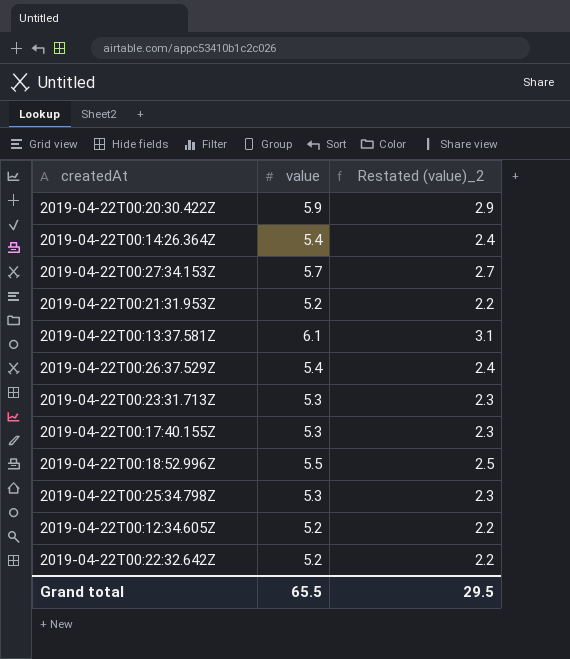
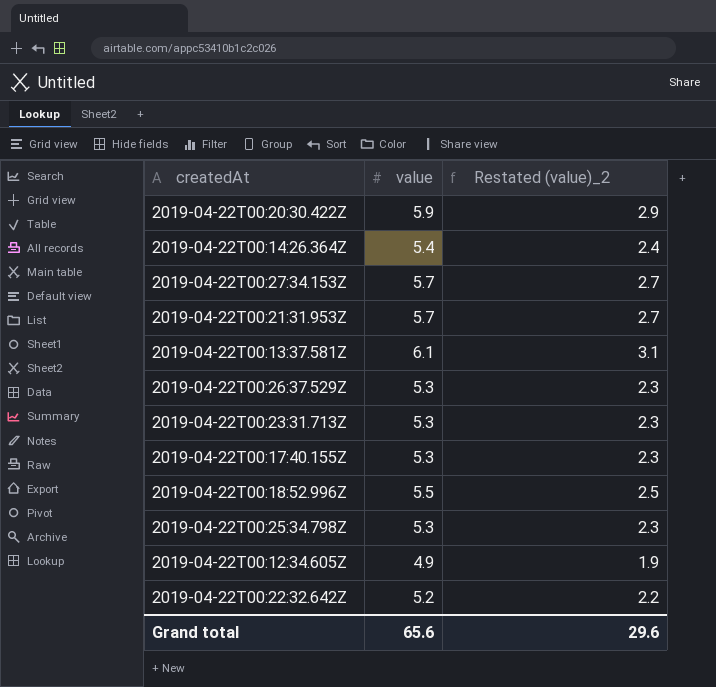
2019-04-22T00:21:31.953Z | value: 5.2 -> 5.7
2019-04-22T00:21:31.953Z | Restated (value)_2: 2.2 -> 2.7
2019-04-22T00:26:37.529Z | value: 5.4 -> 5.3
2019-04-22T00:26:37.529Z | Restated (value)_2: 2.4 -> 2.3
2019-04-22T00:12:34.605Z | value: 5.2 -> 4.9
2019-04-22T00:12:34.605Z | Restated (value)_2: 2.2 -> 1.9
Grand total | value: 65.5 -> 65.6
Grand total | Restated (value)_2: 29.5 -> 29.6

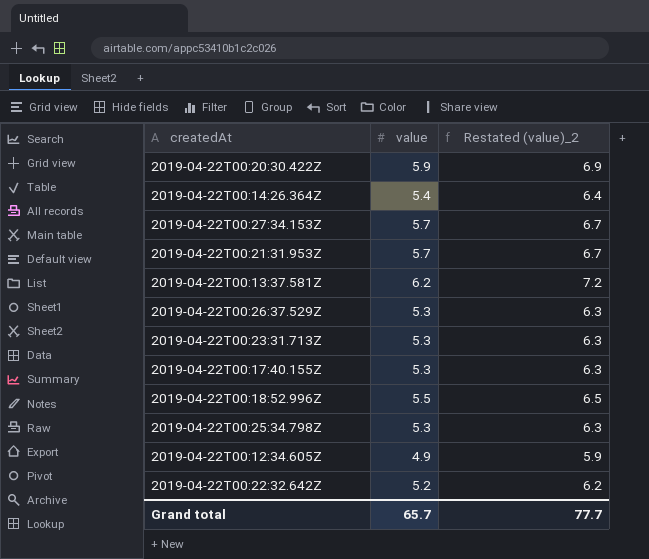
column Restated (value)_2 | formula: [value] - 3 -> [value] + 1
2019-04-22T00:13:37.581Z | value: 6.1 -> 6.2
Grand total | value: 65.6 -> 65.7
Grand total | Restated (value)_2: 29.6 -> 77.7

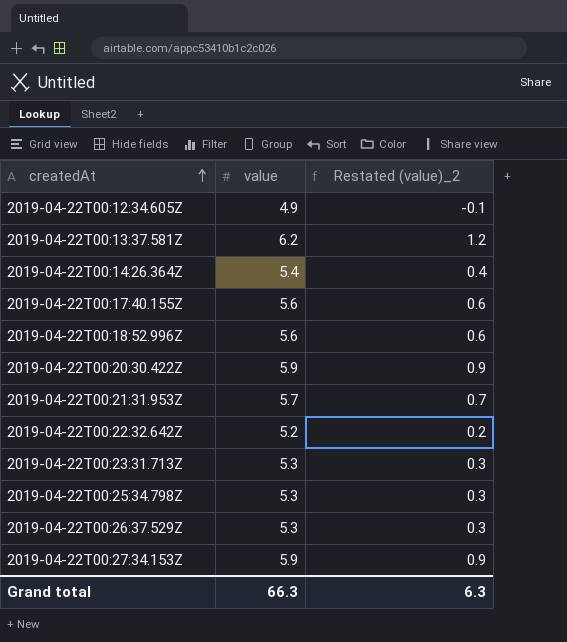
row order: none -> createdAt ascending
column Restated (value)_2 | formula: [value] + 1 -> [value] - 5
2019-04-22T00:17:40.155Z | value: 5.3 -> 5.6
2019-04-22T00:18:52.996Z | value: 5.5 -> 5.6
2019-04-22T00:27:34.153Z | value: 5.7 -> 5.9
Grand total | value: 65.7 -> 66.3
Grand total | Restated (value)_2: 77.7 -> 6.3

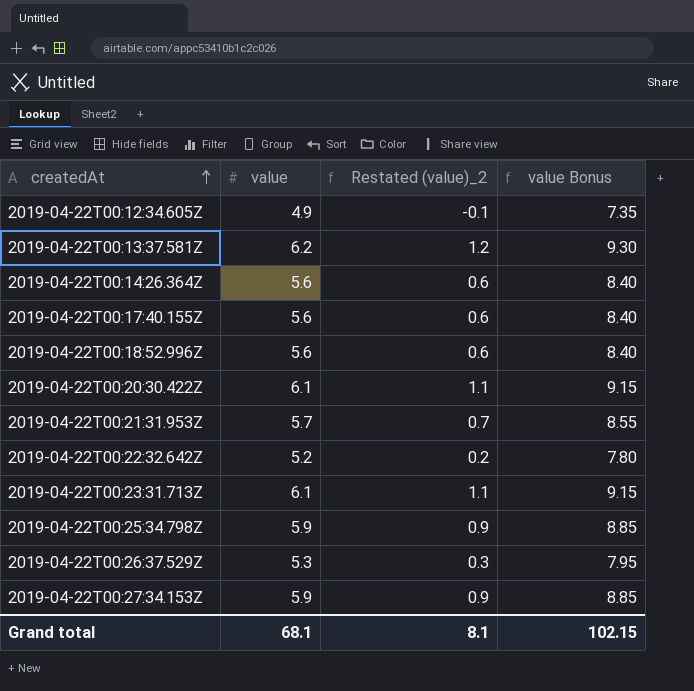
column value Bonus | formula: none -> [value] * 1.5
2019-04-22T00:14:26.364Z | value: 5.4 -> 5.6
2019-04-22T00:14:26.364Z | Restated (value)_2: 0.4 -> 0.6
2019-04-22T00:20:30.422Z | value: 5.9 -> 6.1
2019-04-22T00:20:30.422Z | Restated (value)_2: 0.9 -> 1.1
2019-04-22T00:23:31.713Z | value: 5.3 -> 6.1
2019-04-22T00:23:31.713Z | Restated (value)_2: 0.3 -> 1.1
2019-04-22T00:25:34.798Z | value: 5.3 -> 5.9
2019-04-22T00:25:34.798Z | Restated (value)_2: 0.3 -> 0.9
Grand total | value: 66.3 -> 68.1
Grand total | Restated (value)_2: 6.3 -> 8.1

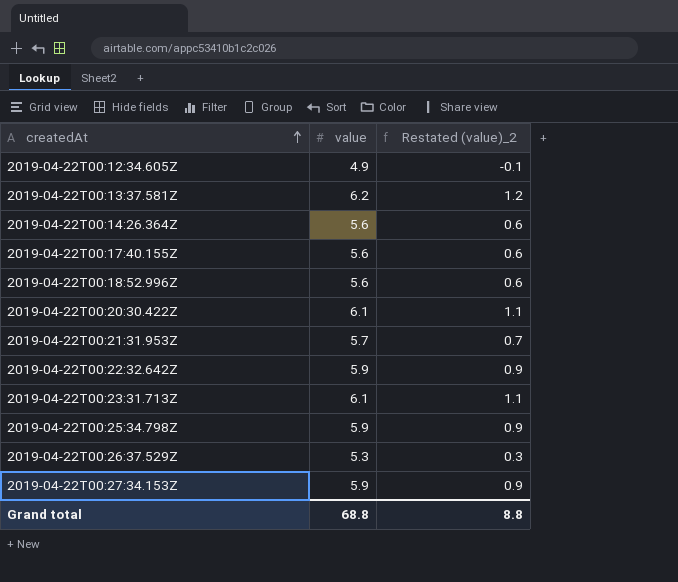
column value Bonus | formula: [value] * 1.5 -> none
2019-04-22T00:22:32.642Z | value: 5.2 -> 5.9
2019-04-22T00:22:32.642Z | Restated (value)_2: 0.2 -> 0.9
Grand total | value: 68.1 -> 68.8
Grand total | Restated (value)_2: 8.1 -> 8.8

